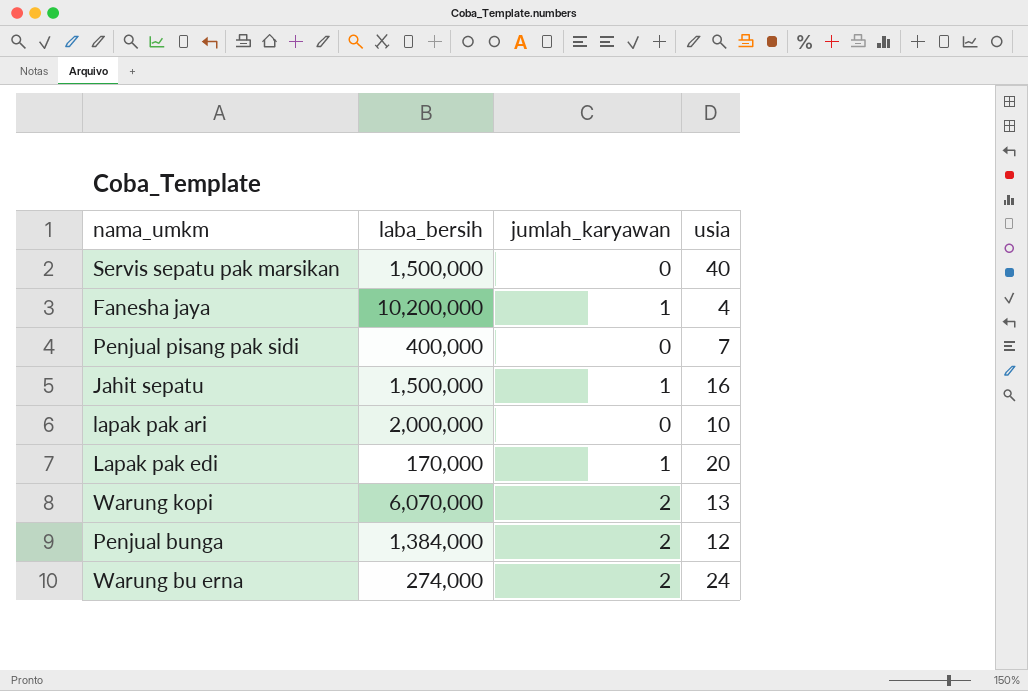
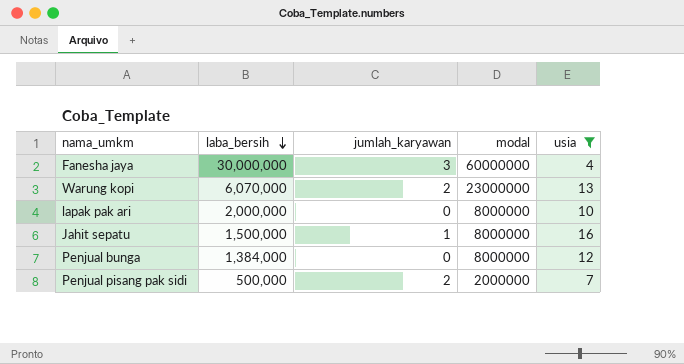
filter: none -> usia <= 16
row order: none -> laba_bersih descending
column modal | position: none -> 4
Fanesha jaya | laba_bersih: 10,200,000 -> 30,000,000
Fanesha jaya | jumlah_karyawan: 1 -> 3
Penjual bunga | jumlah_karyawan: 2 -> 0
Penjual pisang pak sidi | laba_bersih: 400,000 -> 500,000
Penjual pisang pak sidi | jumlah_karyawan: 0 -> 2

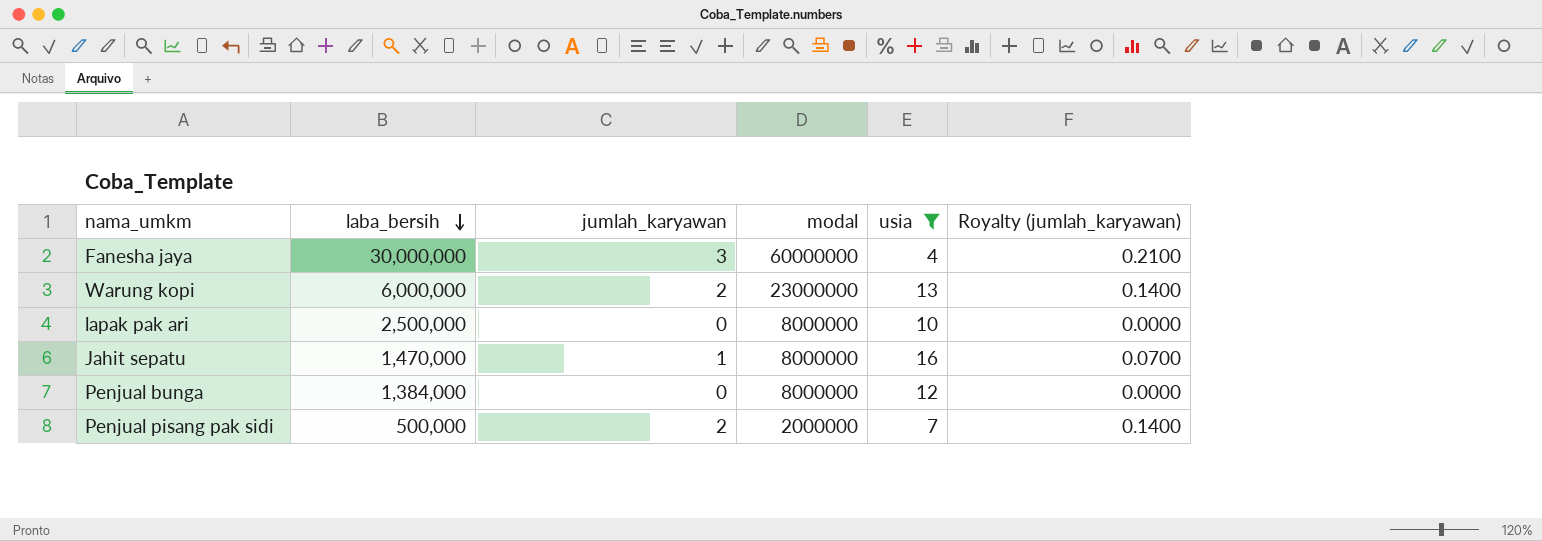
column Royalty (jumlah_karyawan) | formula: none -> [jumlah_karyawan] * 0.07
Warung kopi | laba_bersih: 6,070,000 -> 6,000,000
lapak pak ari | laba_bersih: 2,000,000 -> 2,500,000
Jahit sepatu | laba_bersih: 1,500,000 -> 1,470,000

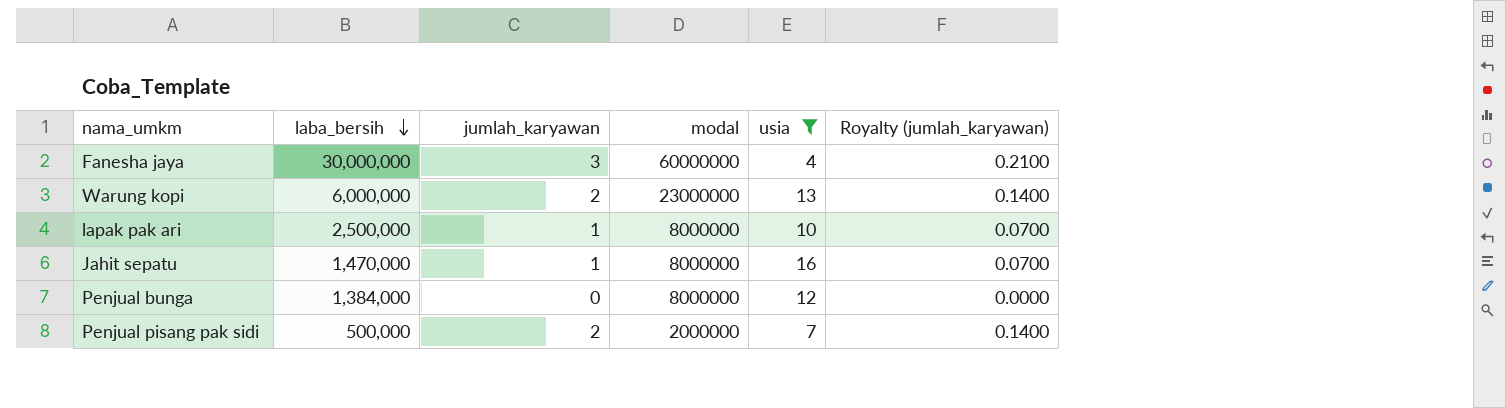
lapak pak ari | jumlah_karyawan: 0 -> 1
lapak pak ari | Royalty (jumlah_karyawan): 0.0000 -> 0.0700

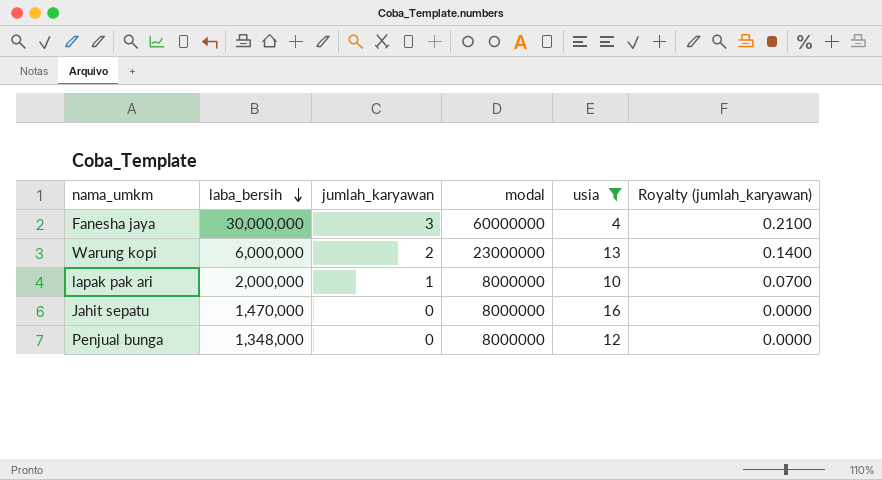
row Penjual pisang pak sidi: 500,000 | 2 | 2000000 | 7 | 0.1400 -> none
lapak pak ari | laba_bersih: 2,500,000 -> 2,000,000
Jahit sepatu | jumlah_karyawan: 1 -> 0
Jahit sepatu | Royalty (jumlah_karyawan): 0.0700 -> 0.0000
Penjual bunga | laba_bersih: 1,384,000 -> 1,348,000

